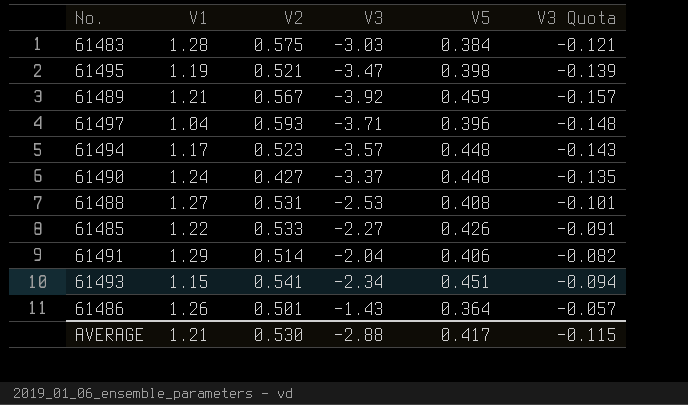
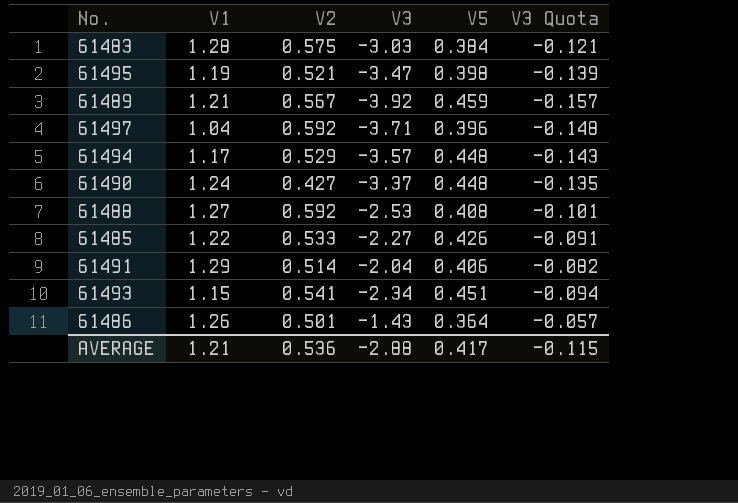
61497 | V2: 0.593 -> 0.592
61494 | V2: 0.523 -> 0.529
61488 | V2: 0.531 -> 0.592
AVERAGE | V2: 0.530 -> 0.536

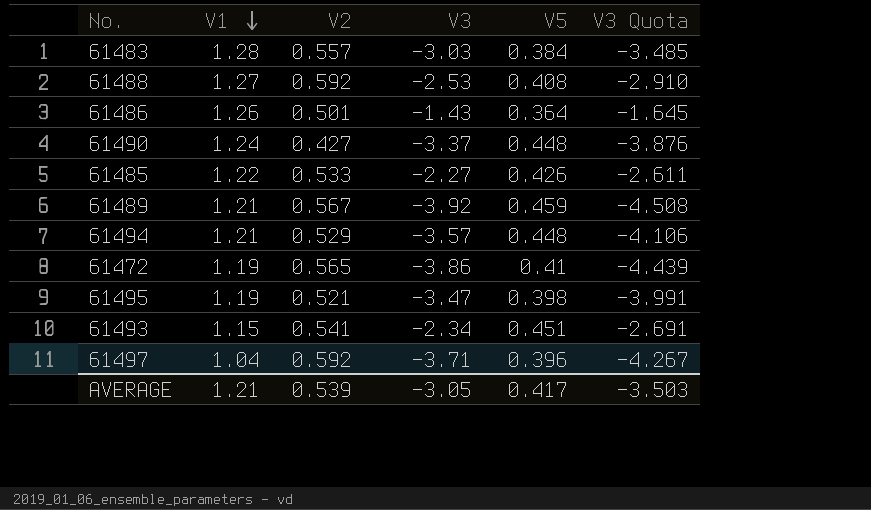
row order: none -> V1 descending
column V3 Quota | formula: [V3] * 0.04 -> [V3] * 1.15
row 61491: 1.29 | 0.514 | -2.04 | 0.406 | -0.082 -> none
61483 | V2: 0.575 -> 0.557
61494 | V1: 1.17 -> 1.21
row 61472: none -> 1.19 | 0.565 | -3.86 | 0.41 | -4.439
AVERAGE | V2: 0.536 -> 0.539
AVERAGE | V3: -2.88 -> -3.05
AVERAGE | V3 Quota: -0.115 -> -3.503

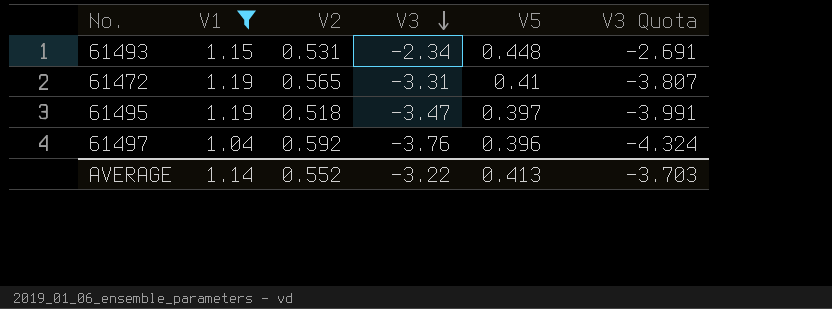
filter: none -> V1 <= 1.19
row order: V1 descending -> V3 descending
61493 | V2: 0.541 -> 0.531
61493 | V5: 0.451 -> 0.448
61472 | V3: -3.86 -> -3.31
61472 | V3 Quota: -4.439 -> -3.807
61495 | V2: 0.521 -> 0.518
61495 | V5: 0.398 -> 0.397
61497 | V3: -3.71 -> -3.76
61497 | V3 Quota: -4.267 -> -4.324
AVERAGE | V1: 1.21 -> 1.14
AVERAGE | V2: 0.539 -> 0.552
AVERAGE | V3: -3.05 -> -3.22
AVERAGE | V5: 0.417 -> 0.413
AVERAGE | V3 Quota: -3.503 -> -3.703

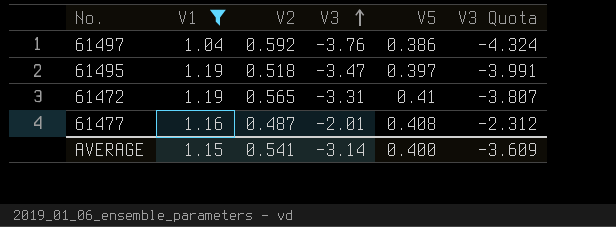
row order: V3 descending -> V3 ascending
row 61493: 1.15 | 0.531 | -2.34 | 0.448 | -2.691 -> none
61497 | V5: 0.396 -> 0.386
row 61477: none -> 1.16 | 0.487 | -2.01 | 0.408 | -2.312
AVERAGE | V1: 1.14 -> 1.15
AVERAGE | V2: 0.552 -> 0.541
AVERAGE | V3: -3.22 -> -3.14
AVERAGE | V5: 0.413 -> 0.400
AVERAGE | V3 Quota: -3.703 -> -3.609

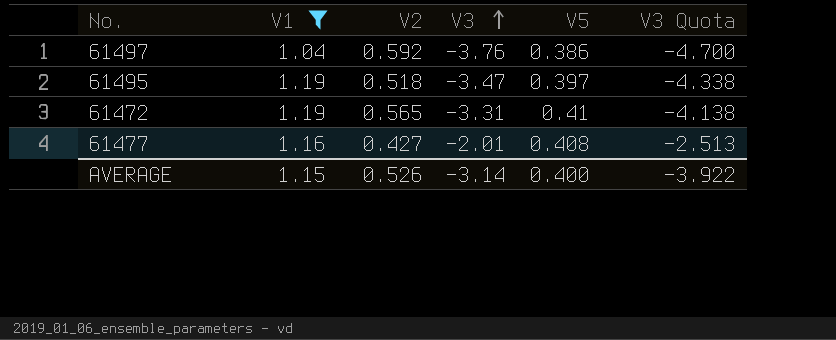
column V3 Quota | formula: [V3] * 1.15 -> [V3] * 1.25
61477 | V2: 0.487 -> 0.427
AVERAGE | V2: 0.541 -> 0.526
AVERAGE | V3 Quota: -3.609 -> -3.922

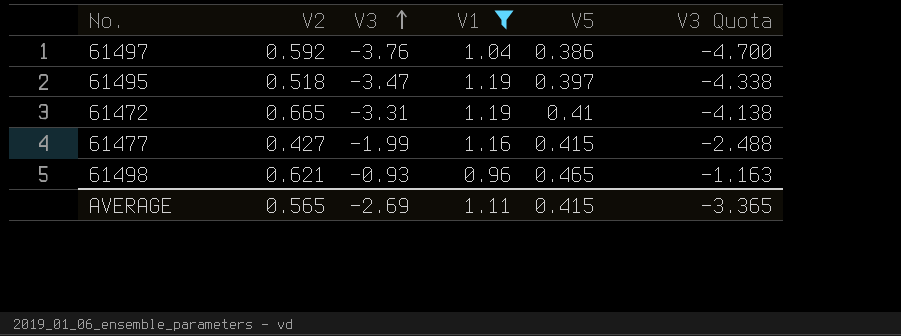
column V1 | position: 2 -> 4
61472 | V2: 0.565 -> 0.665
61477 | V3: -2.01 -> -1.99
61477 | V5: 0.408 -> 0.415
61477 | V3 Quota: -2.513 -> -2.488
row 61498: none -> 0.621 | -0.93 | 0.96 | 0.465 | -1.163
AVERAGE | V2: 0.526 -> 0.565
AVERAGE | V3: -3.14 -> -2.69
AVERAGE | V1: 1.15 -> 1.11
AVERAGE | V5: 0.400 -> 0.415
AVERAGE | V3 Quota: -3.922 -> -3.365

